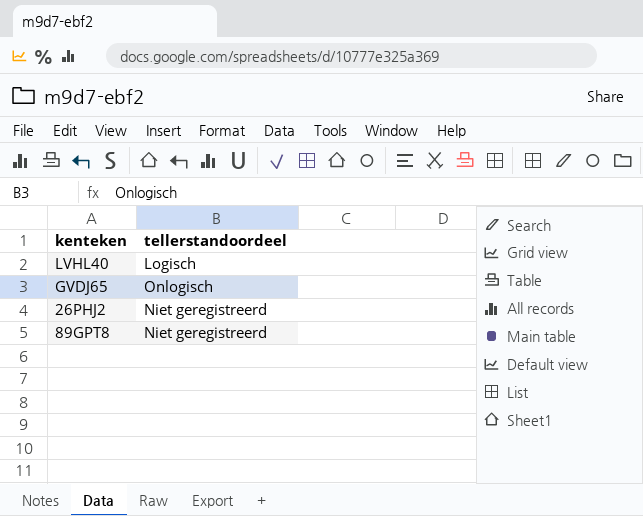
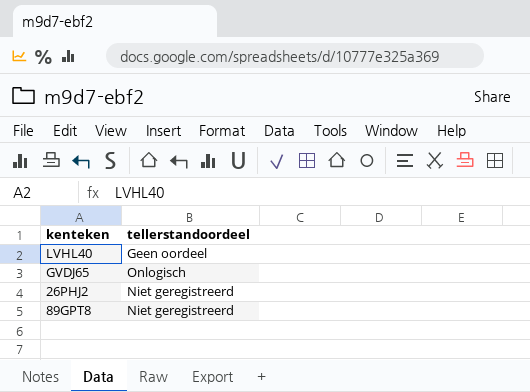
LVHL40 | tellerstandoordeel: Logisch -> Geen oordeel

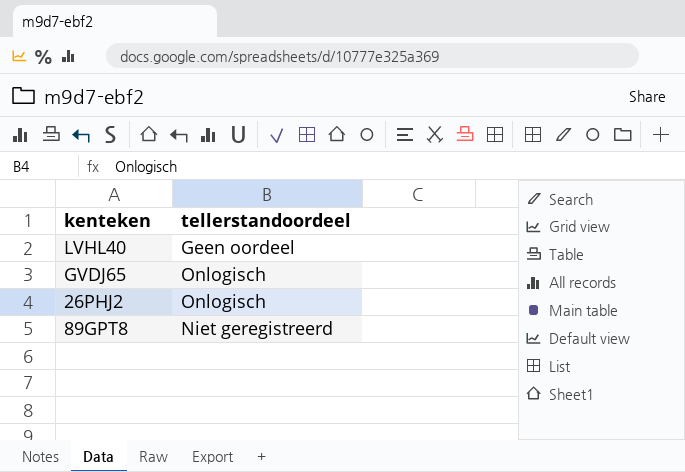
26PHJ2 | tellerstandoordeel: Niet geregistreerd -> Onlogisch

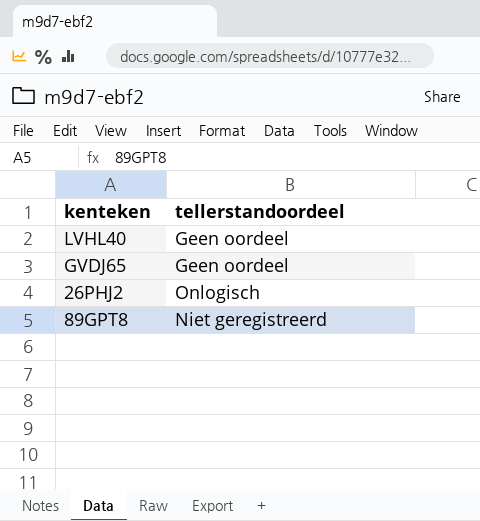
GVDJ65 | tellerstandoordeel: Onlogisch -> Geen oordeel

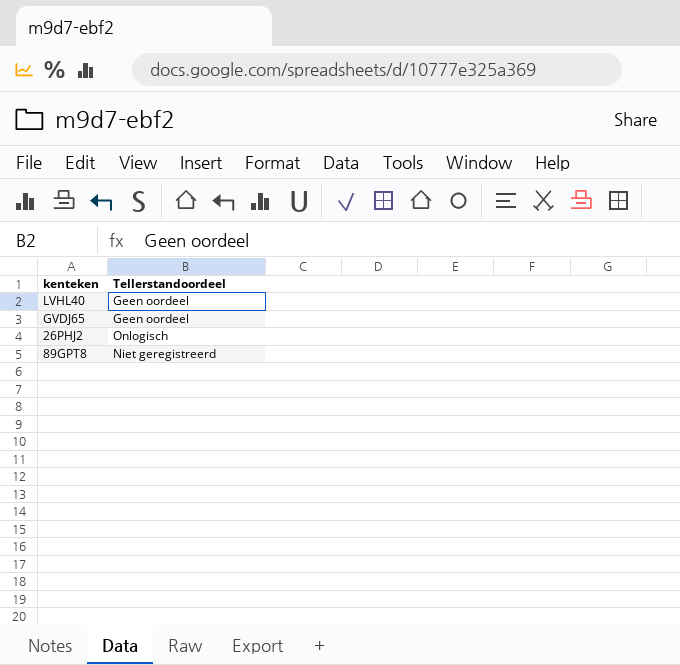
column name: tellerstandoordeel -> Tellerstandoordeel

